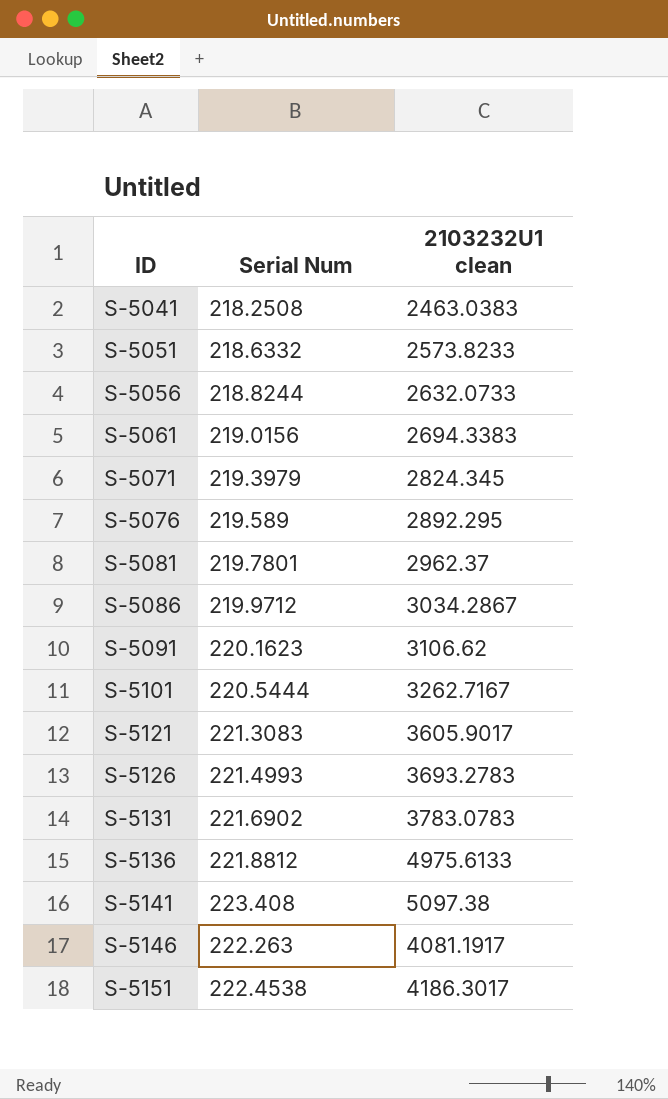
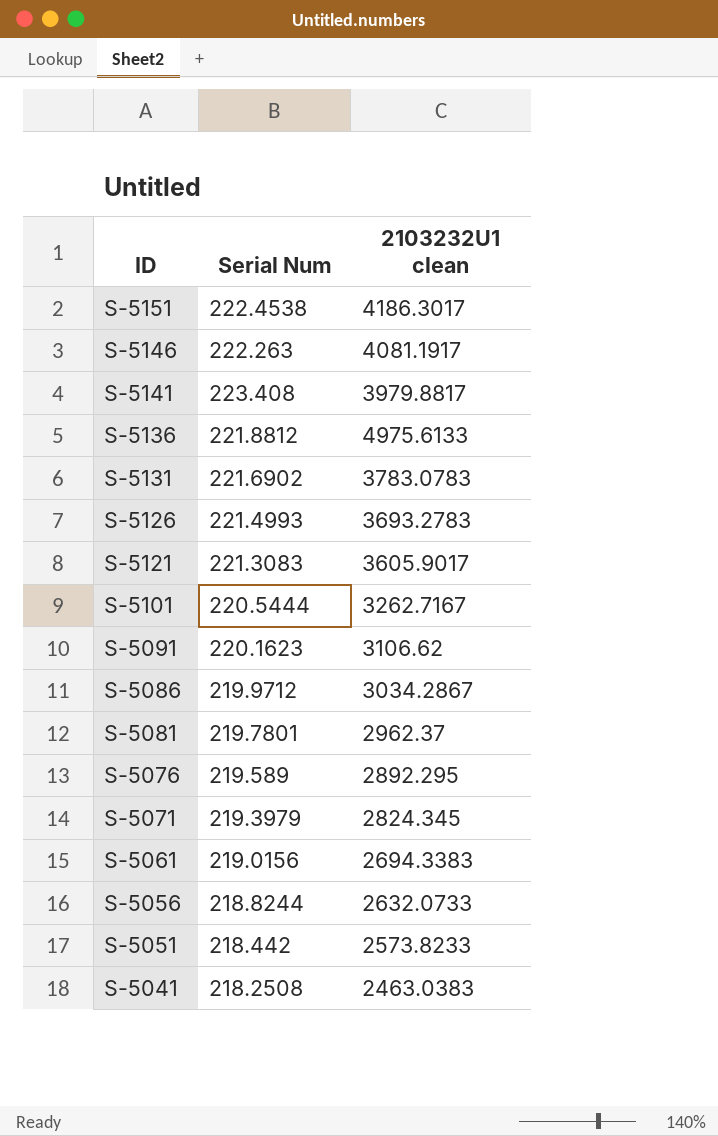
row order: ID ascending -> ID descending
S-5141 | 2103232U1 clean: 5097.38 -> 3979.8817
S-5051 | Serial Num: 218.6332 -> 218.442

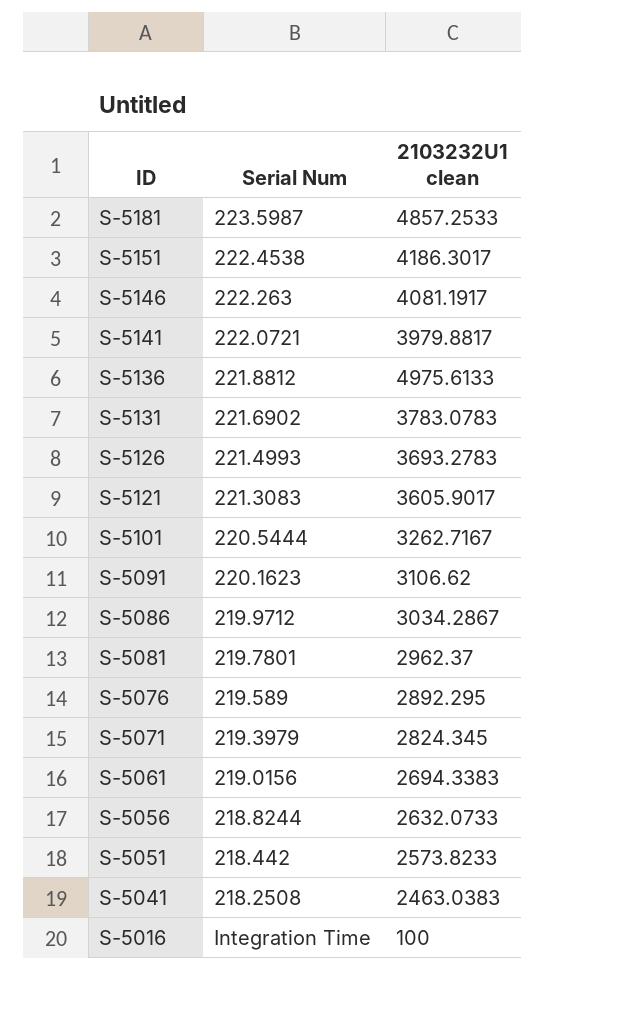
row S-5181: none -> 223.5987 | 4857.2533
S-5141 | Serial Num: 223.408 -> 222.0721
row S-5016: none -> Integration Time | 100

